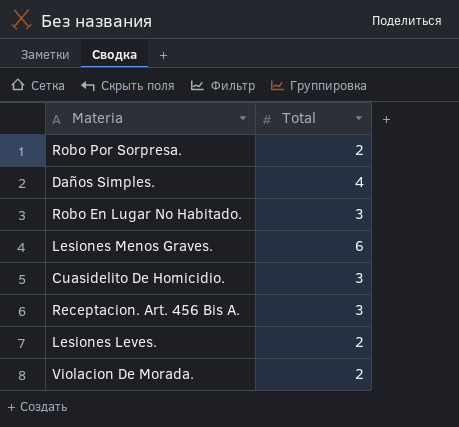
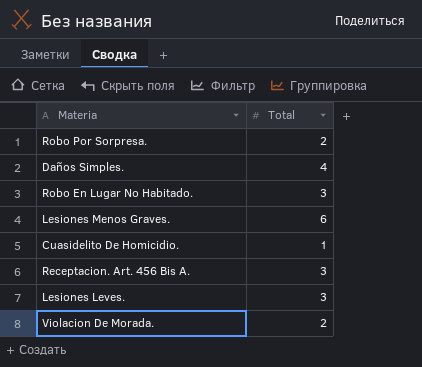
Cuasidelito De Homicidio. | Total: 3 -> 1
Lesiones Leves. | Total: 2 -> 3

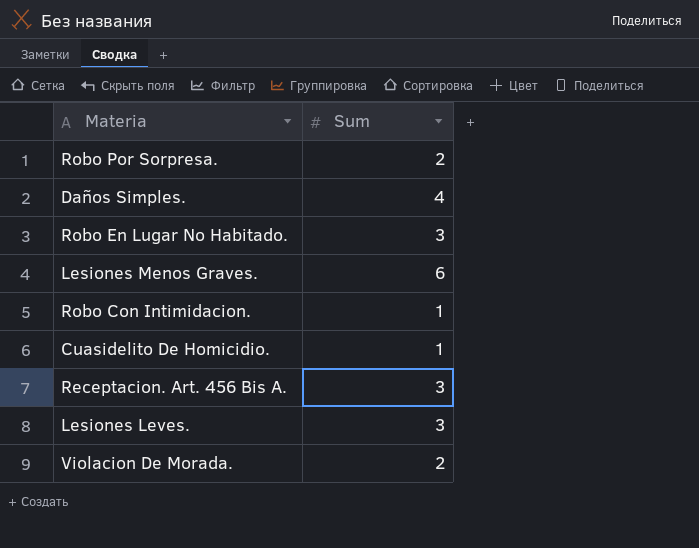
column name: Total -> Sum
row Robo Con Intimidacion.: none -> 1

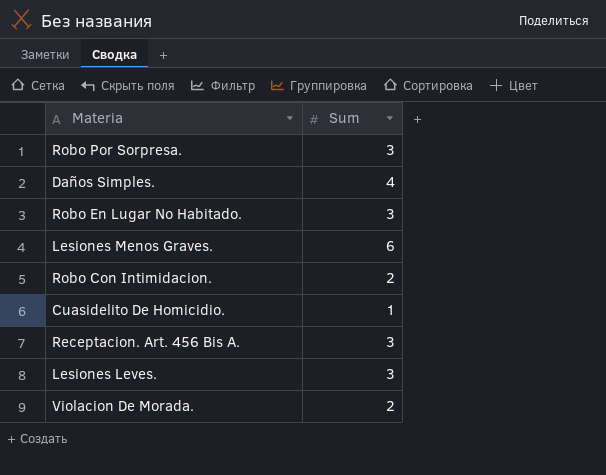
Robo Por Sorpresa. | Sum: 2 -> 3
Robo Con Intimidacion. | Sum: 1 -> 2

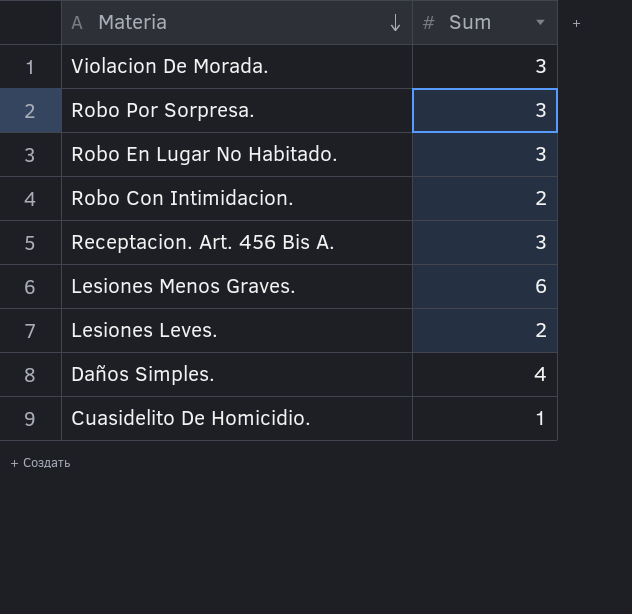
row order: none -> Materia descending
Violacion De Morada. | Sum: 2 -> 3
Lesiones Leves. | Sum: 3 -> 2

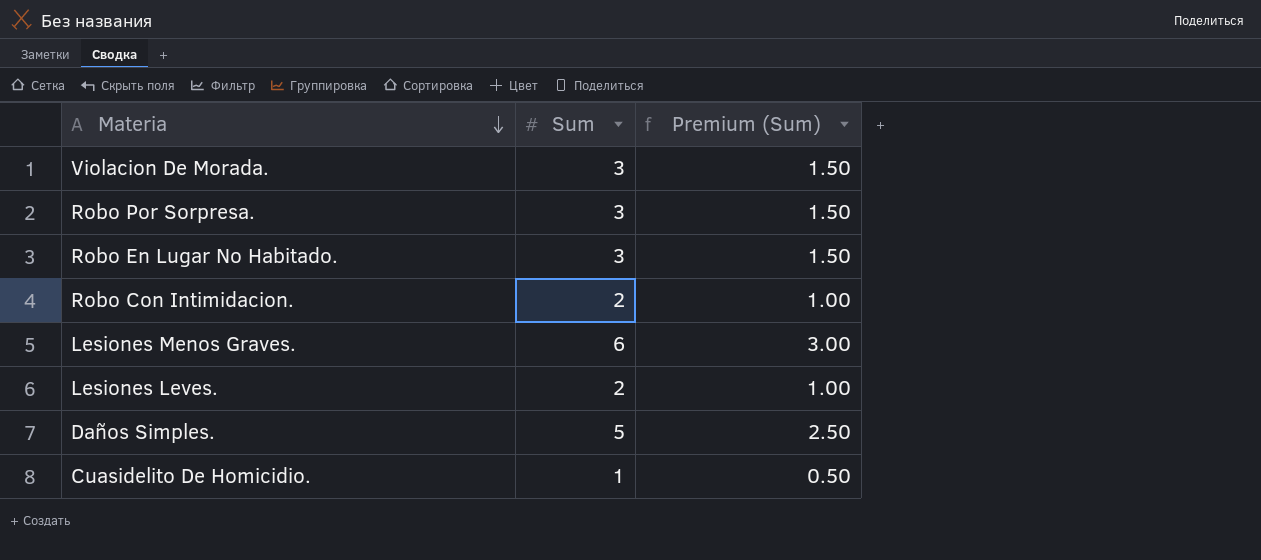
column Premium (Sum) | formula: none -> [Sum] * 0.5
row Receptacion. Art. 456 Bis A.: 3 -> none
Daños Simples. | Sum: 4 -> 5

